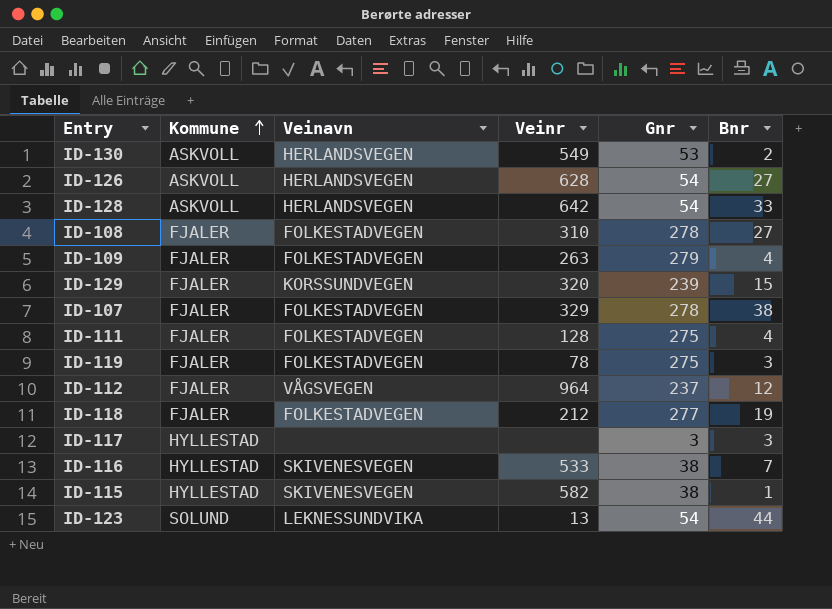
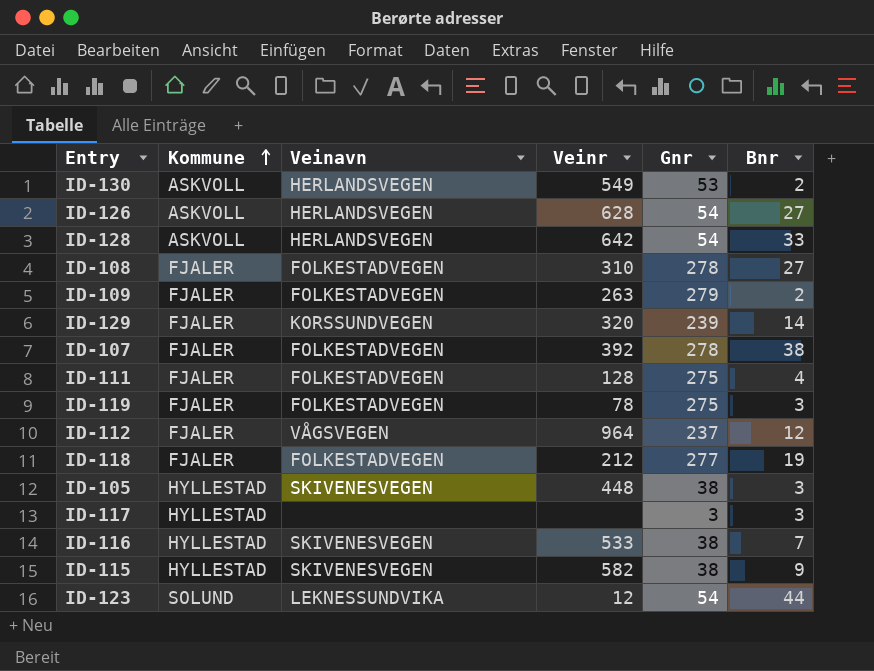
ID-109 | Bnr: 4 -> 2
ID-129 | Bnr: 15 -> 14
ID-107 | Veinr: 329 -> 392
row ID-105: none -> HYLLESTAD | SKIVENESVEGEN | 448 | 38 | 3
ID-115 | Bnr: 1 -> 9
ID-123 | Veinr: 13 -> 12

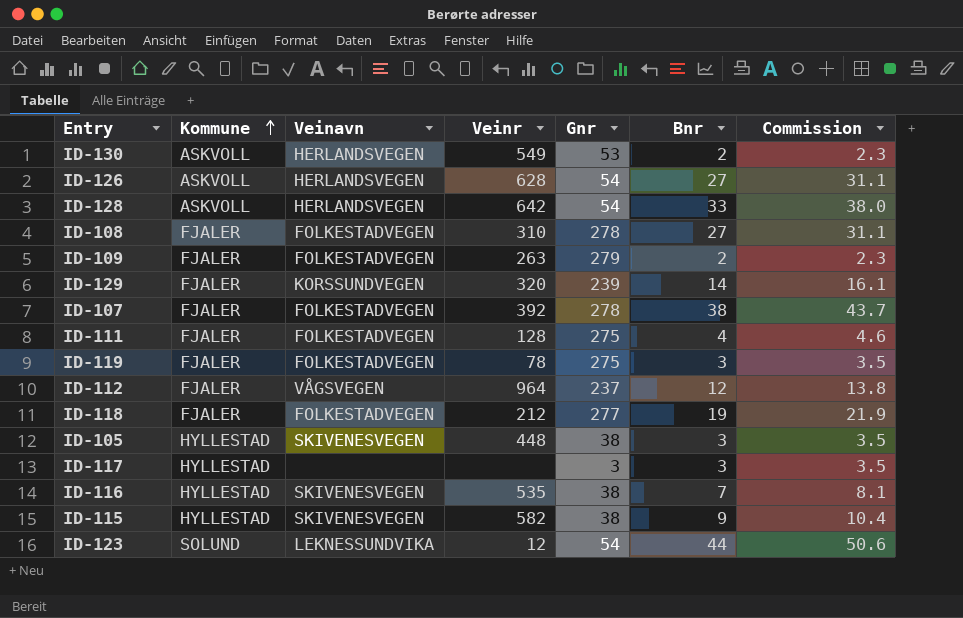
column Commission | formula: none -> [Bnr] * 1.15
ID-116 | Veinr: 533 -> 535

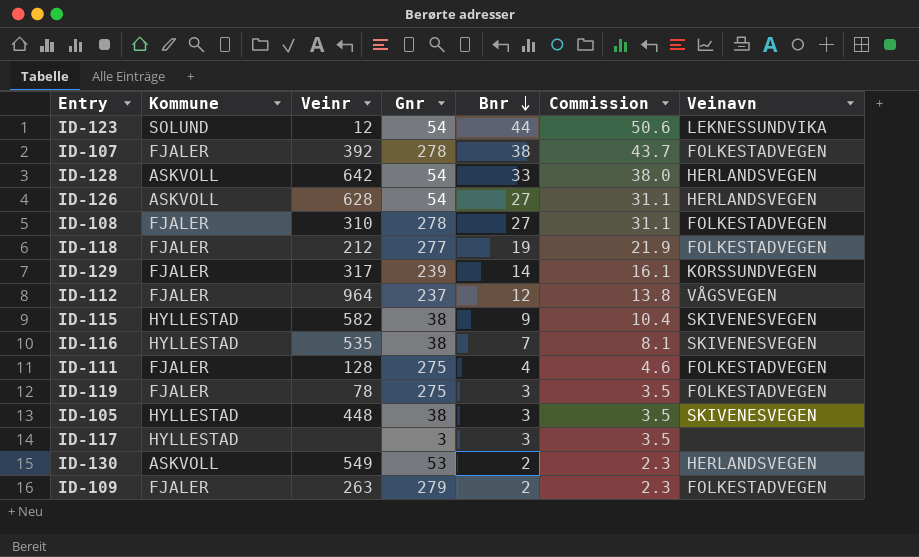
row order: Kommune ascending -> Bnr descending
column Veinavn | position: 3 -> 7
ID-129 | Veinr: 320 -> 317

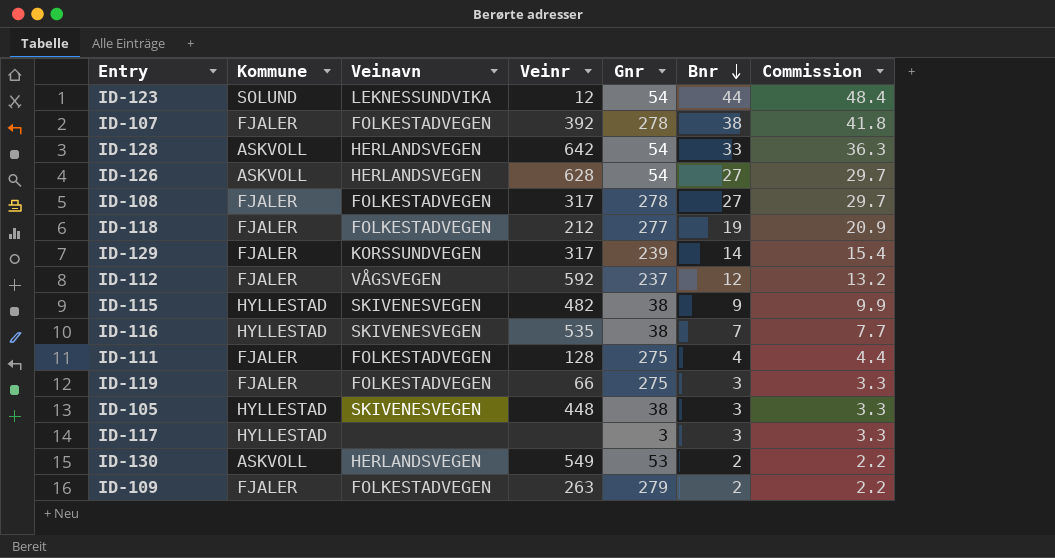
column Veinavn | position: 7 -> 3
column Commission | formula: [Bnr] * 1.15 -> [Bnr] * 1.1
ID-108 | Veinr: 310 -> 317
ID-112 | Veinr: 964 -> 592
ID-115 | Veinr: 582 -> 482
ID-119 | Veinr: 78 -> 66

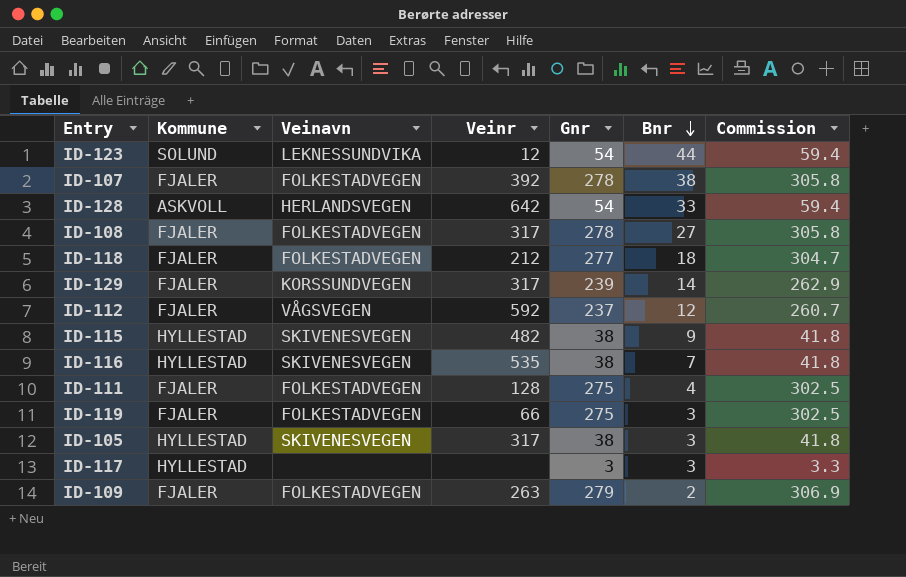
column Commission | formula: [Bnr] * 1.1 -> [Gnr] * 1.1
row ID-126: ASKVOLL | HERLANDSVEGEN | 628 | 54 | 27 | 29.7 -> none
row ID-130: ASKVOLL | HERLANDSVEGEN | 549 | 53 | 2 | 2.2 -> none
ID-118 | Bnr: 19 -> 18
ID-105 | Veinr: 448 -> 317

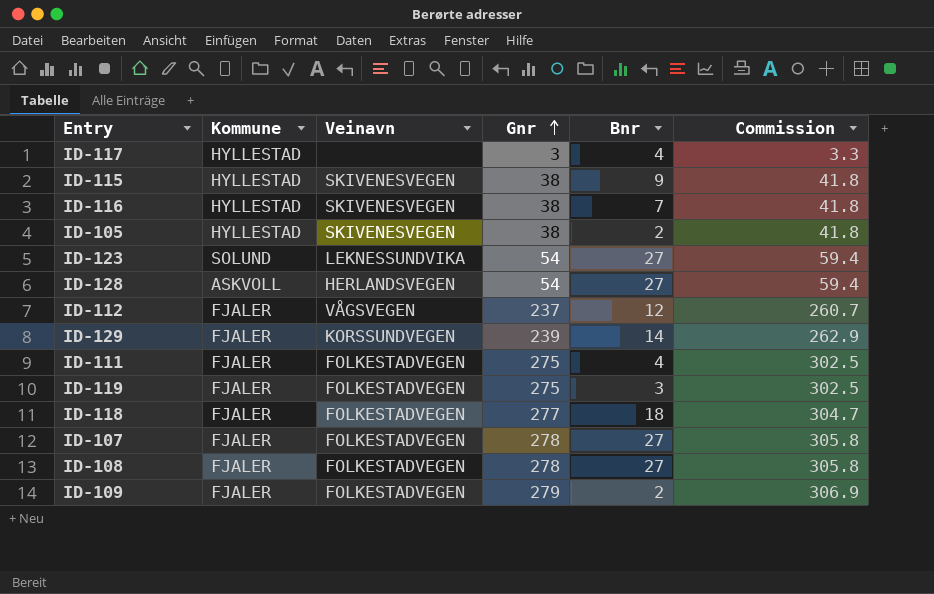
row order: Bnr descending -> Gnr ascending
column Veinr | position: 4 -> none
ID-117 | Bnr: 3 -> 4
ID-105 | Bnr: 3 -> 2
ID-123 | Bnr: 44 -> 27
ID-128 | Bnr: 33 -> 27
ID-107 | Bnr: 38 -> 27

